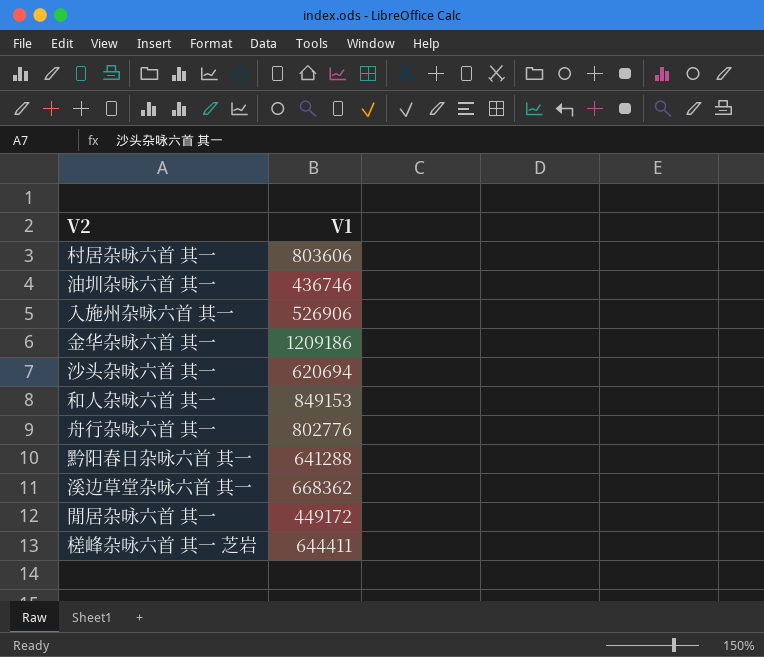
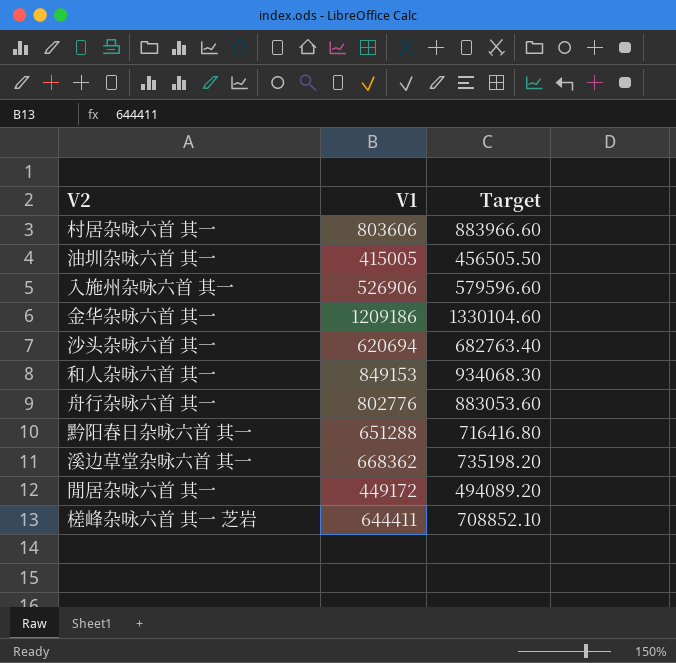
column Target | formula: none -> [V1] * 1.1
油圳杂咏六首 其一 | V1: 436746 -> 415005
黔阳春日杂咏六首 其一 | V1: 641288 -> 651288

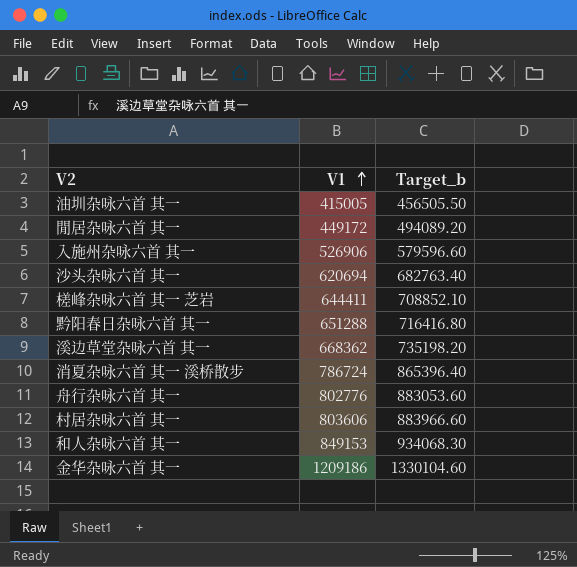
row order: none -> V1 ascending
column name: Target -> Target_b
row 消夏杂咏六首 其一 溪桥散步: none -> 786724 | 865396.40

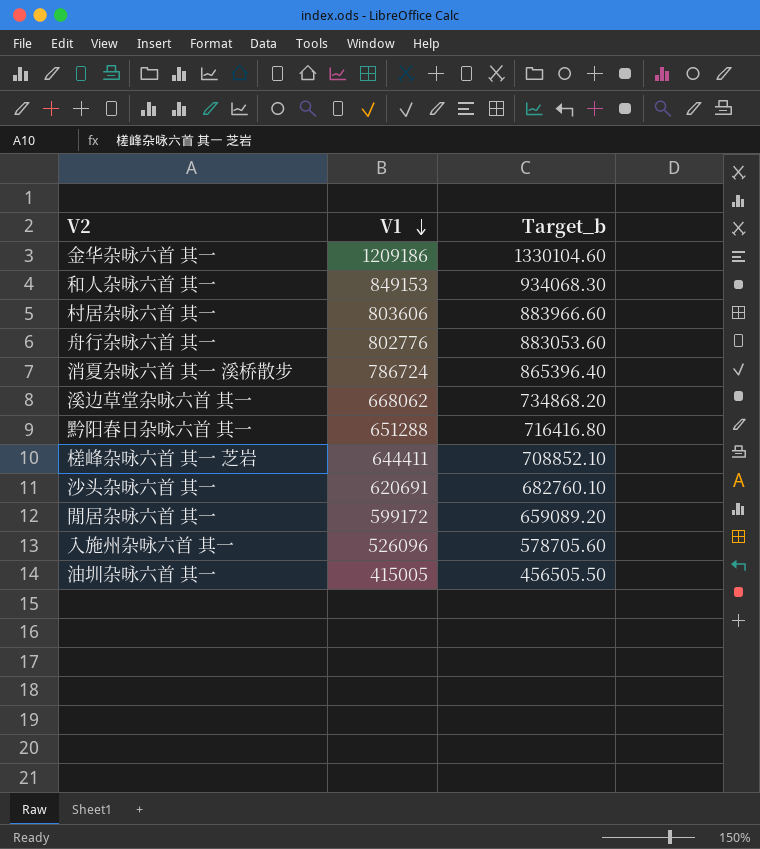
row order: V1 ascending -> V1 descending
溪边草堂杂咏六首 其一 | V1: 668362 -> 668062
溪边草堂杂咏六首 其一 | Target_b: 735198.20 -> 734868.20
沙头杂咏六首 其一 | V1: 620694 -> 620691
沙头杂咏六首 其一 | Target_b: 682763.40 -> 682760.10
閒居杂咏六首 其一 | V1: 449172 -> 599172
閒居杂咏六首 其一 | Target_b: 494089.20 -> 659089.20
入施州杂咏六首 其一 | V1: 526906 -> 526096
入施州杂咏六首 其一 | Target_b: 579596.60 -> 578705.60

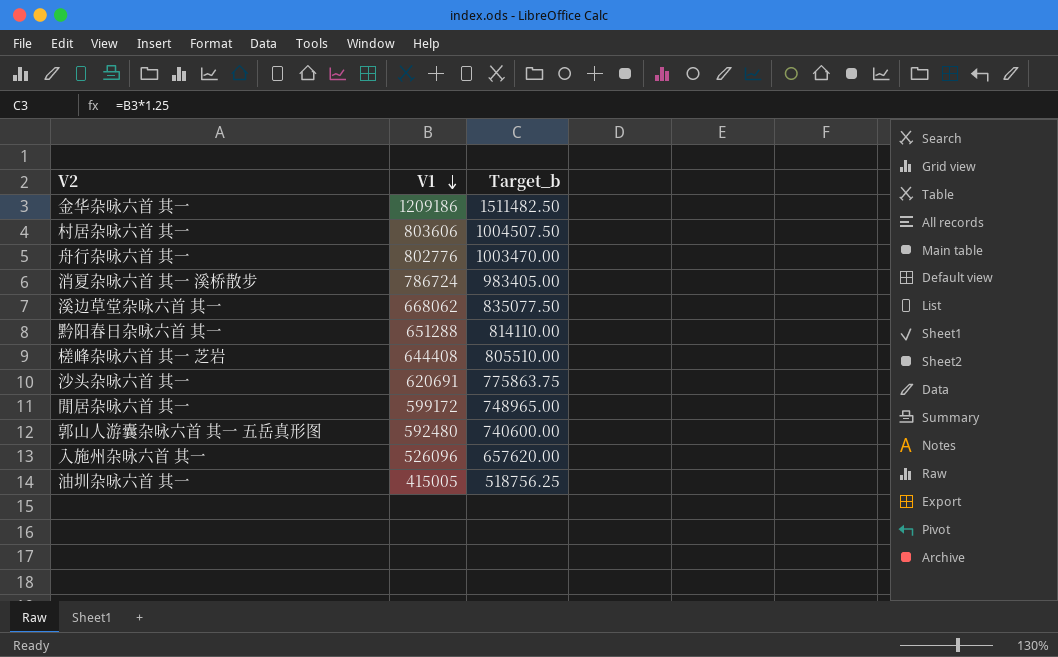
column Target_b | formula: [V1] * 1.1 -> [V1] * 1.25
row 和人杂咏六首 其一: 849153 | 934068.30 -> none
槎峰杂咏六首 其一 芝岩 | V1: 644411 -> 644408
row 郭山人游囊杂咏六首 其一 五岳真形图: none -> 592480 | 740600.00

